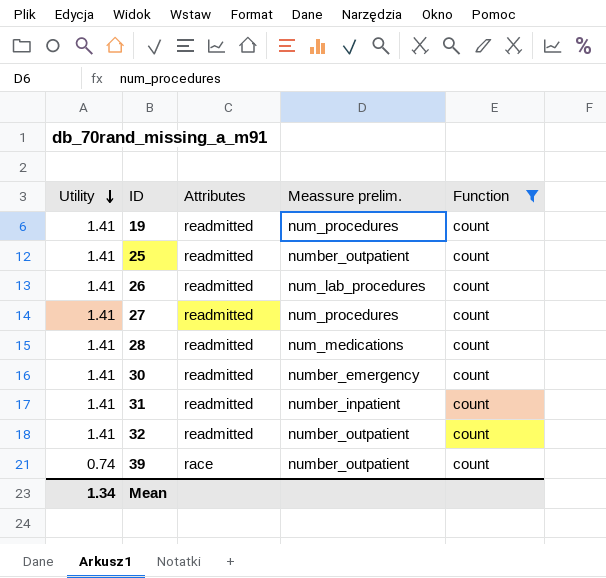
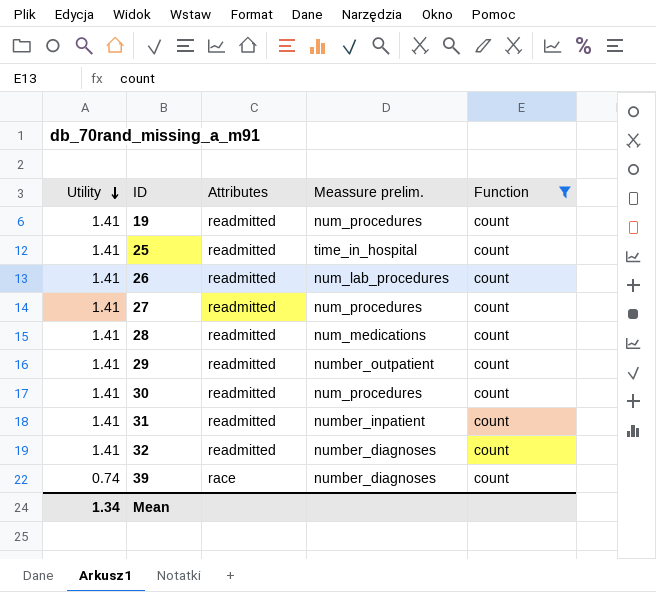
25 | Meassure prelim.: number_outpatient -> time_in_hospital
row 29: none -> 1.41 | readmitted | number_outpatient | count
30 | Meassure prelim.: number_emergency -> num_procedures
32 | Meassure prelim.: number_outpatient -> number_diagnoses
39 | Meassure prelim.: number_outpatient -> number_diagnoses

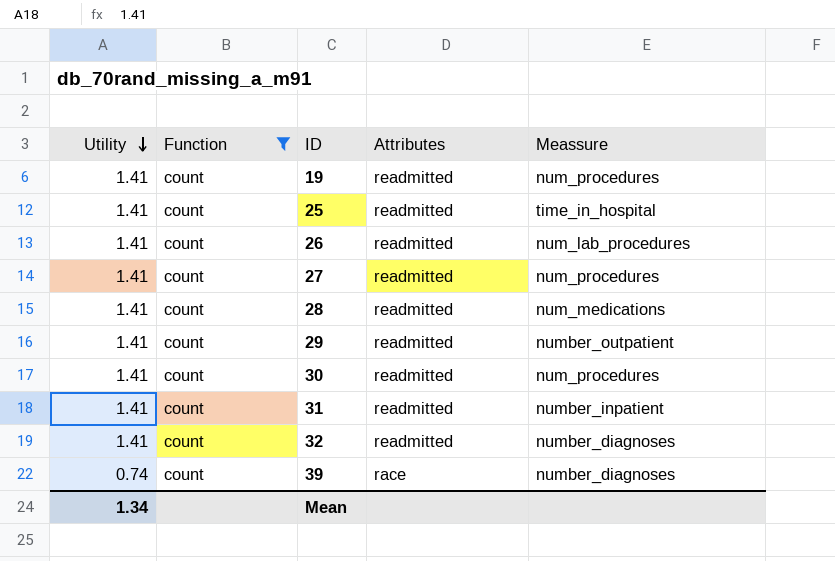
column Function | position: 5 -> 2
column name: Meassure prelim. -> Meassure

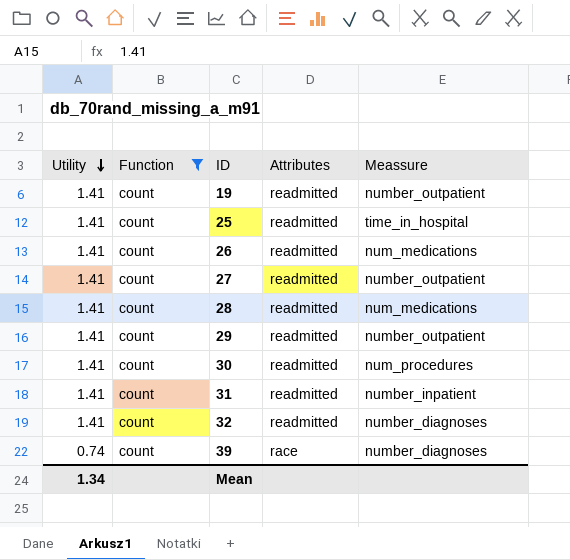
19 | Meassure: num_procedures -> number_outpatient
26 | Meassure: num_lab_procedures -> num_medications
27 | Meassure: num_procedures -> number_outpatient

